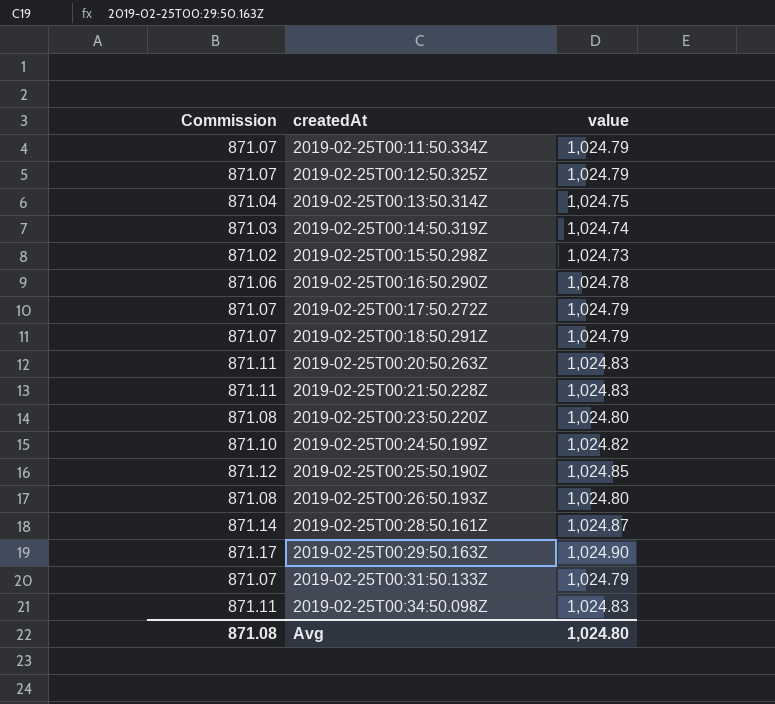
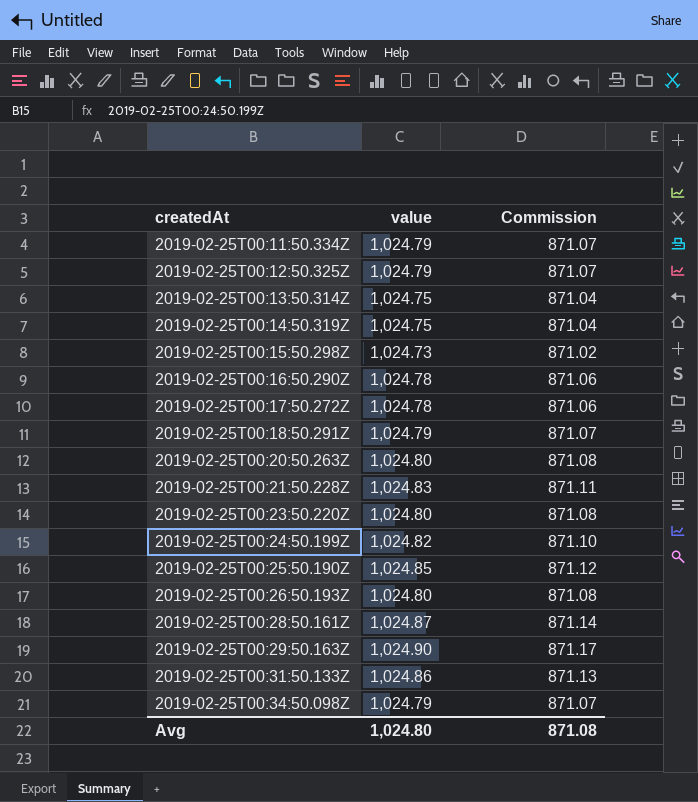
column Commission | position: 1 -> 3
2019-02-25T00:14:50.319Z | value: 1,024.74 -> 1,024.75
2019-02-25T00:14:50.319Z | Commission: 871.03 -> 871.04
2019-02-25T00:17:50.272Z | value: 1,024.79 -> 1,024.78
2019-02-25T00:17:50.272Z | Commission: 871.07 -> 871.06
2019-02-25T00:20:50.263Z | value: 1,024.83 -> 1,024.80
2019-02-25T00:20:50.263Z | Commission: 871.11 -> 871.08
2019-02-25T00:31:50.133Z | value: 1,024.79 -> 1,024.86
2019-02-25T00:31:50.133Z | Commission: 871.07 -> 871.13
2019-02-25T00:34:50.098Z | value: 1,024.83 -> 1,024.79
2019-02-25T00:34:50.098Z | Commission: 871.11 -> 871.07

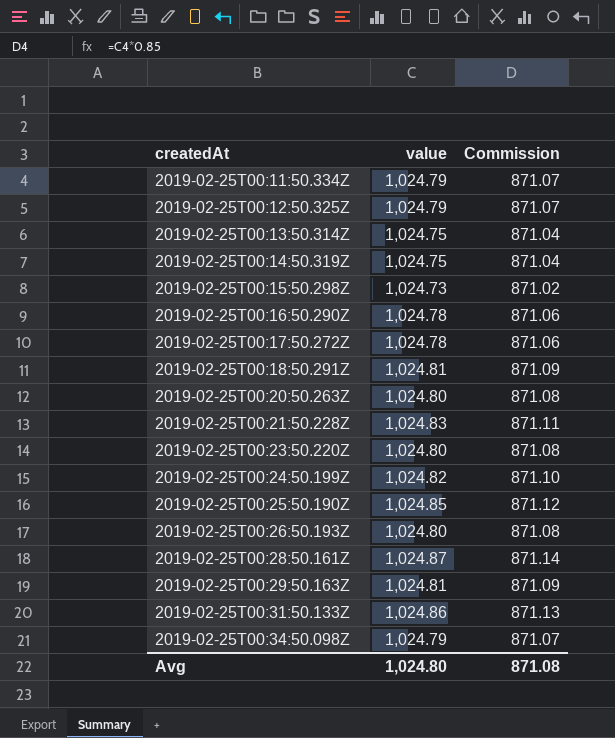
2019-02-25T00:18:50.291Z | value: 1,024.79 -> 1,024.81
2019-02-25T00:18:50.291Z | Commission: 871.07 -> 871.09
2019-02-25T00:29:50.163Z | value: 1,024.90 -> 1,024.81
2019-02-25T00:29:50.163Z | Commission: 871.17 -> 871.09

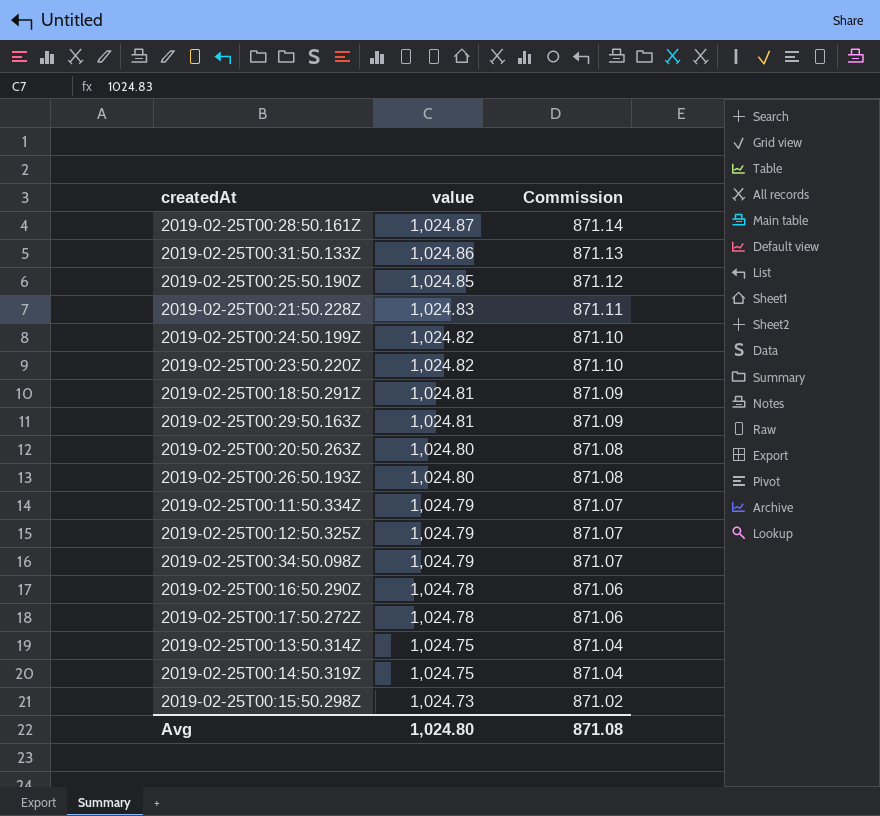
row order: createdAt ascending -> value descending
2019-02-25T00:23:50.220Z | value: 1,024.80 -> 1,024.82
2019-02-25T00:23:50.220Z | Commission: 871.08 -> 871.10

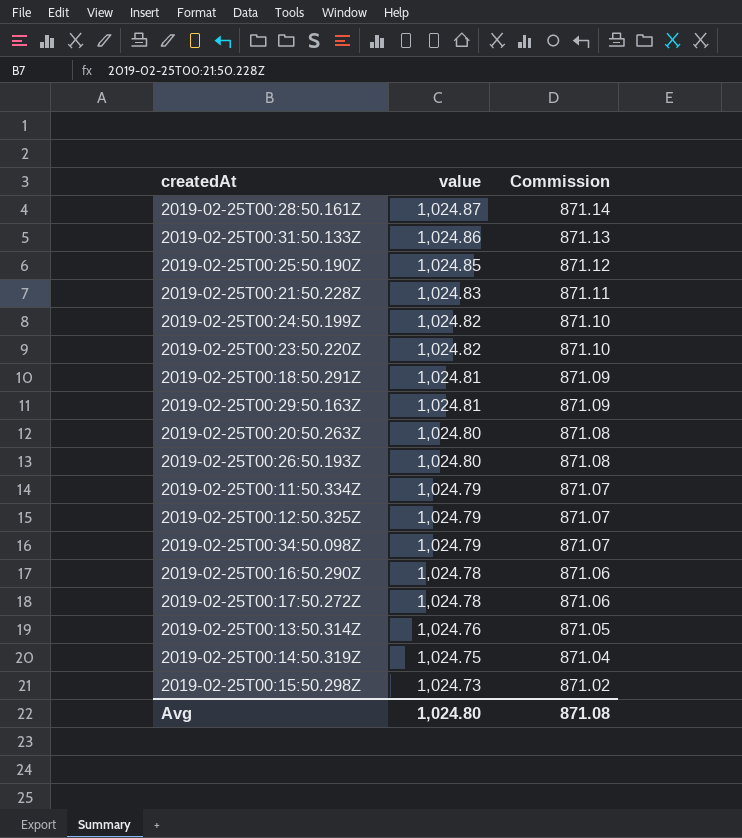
2019-02-25T00:13:50.314Z | value: 1,024.75 -> 1,024.76
2019-02-25T00:13:50.314Z | Commission: 871.04 -> 871.05

